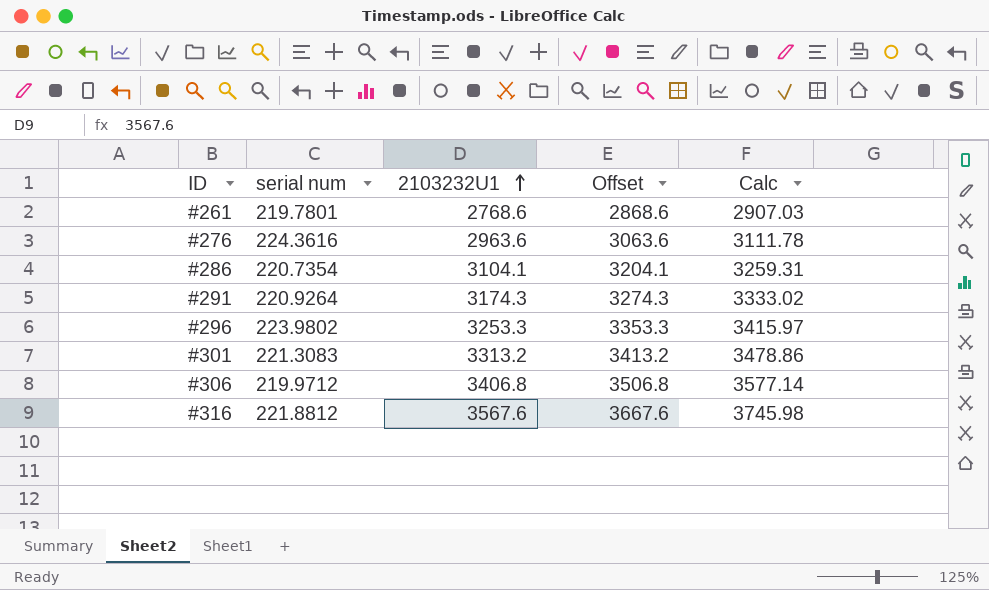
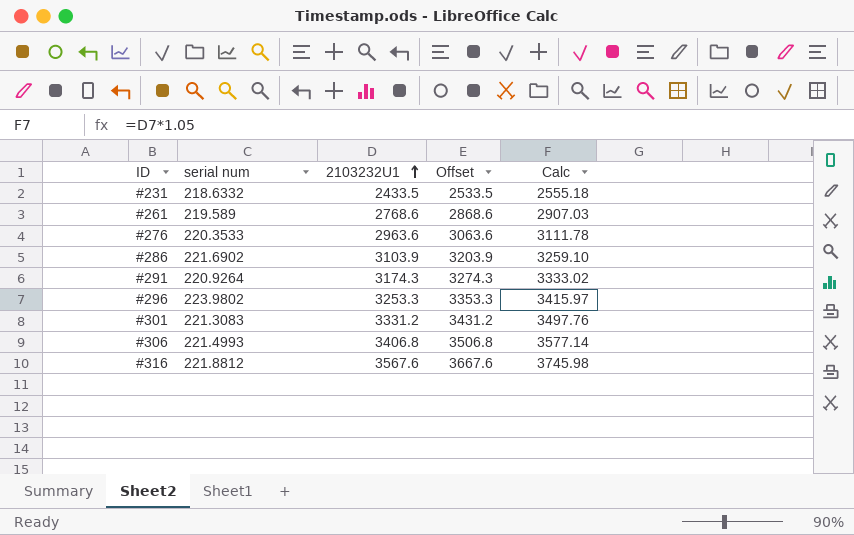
row #231: none -> 218.6332 | 2433.5 | 2533.5 | 2555.18
#261 | serial num: 219.7801 -> 219.589
#276 | serial num: 224.3616 -> 220.3533
#286 | serial num: 220.7354 -> 221.6902
#286 | 2103232U1: 3104.1 -> 3103.9
#286 | Offset: 3204.1 -> 3203.9
#286 | Calc: 3259.31 -> 3259.10
#301 | 2103232U1: 3313.2 -> 3331.2
#301 | Offset: 3413.2 -> 3431.2
#301 | Calc: 3478.86 -> 3497.76
#306 | serial num: 219.9712 -> 221.4993

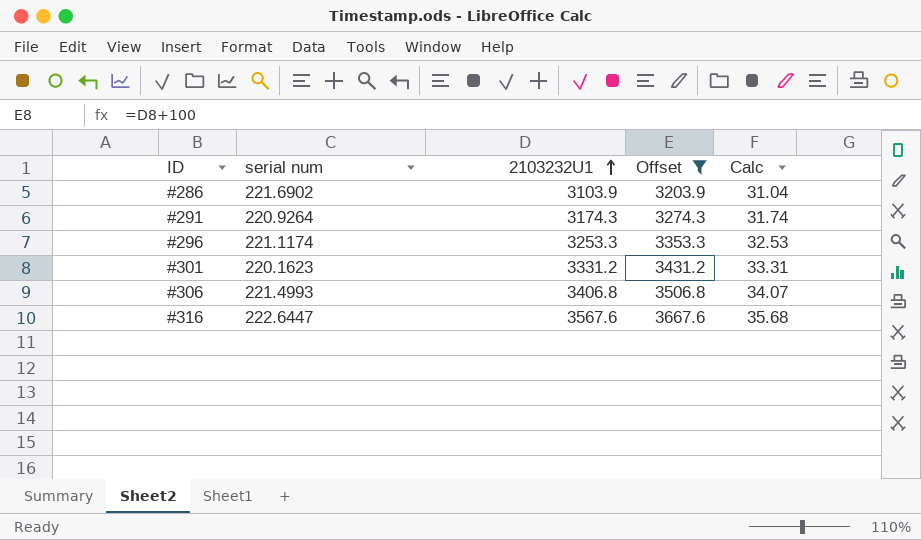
filter: none -> Offset >= 3203.9
column Calc | formula: [2103232U1] * 1.05 -> [2103232U1] * 0.01
#296 | serial num: 223.9802 -> 221.1174
#301 | serial num: 221.3083 -> 220.1623
#316 | serial num: 221.8812 -> 222.6447

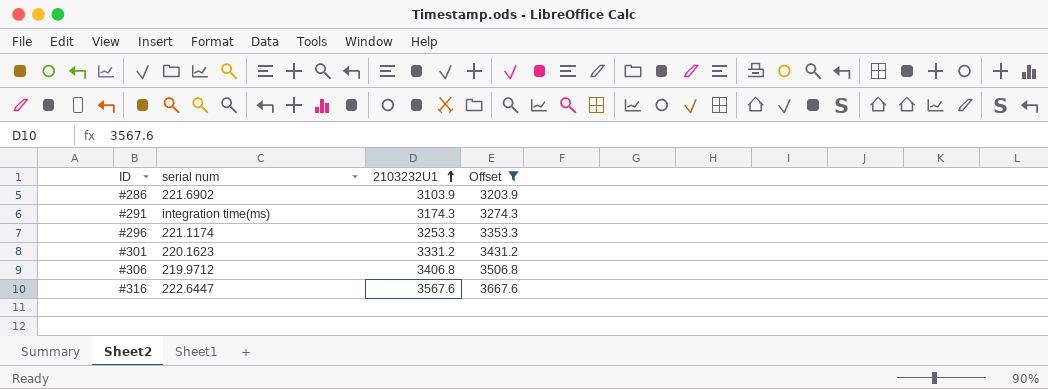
column Calc | formula: [2103232U1] * 0.01 -> none
#291 | serial num: 220.9264 -> integration time(ms)
#306 | serial num: 221.4993 -> 219.9712

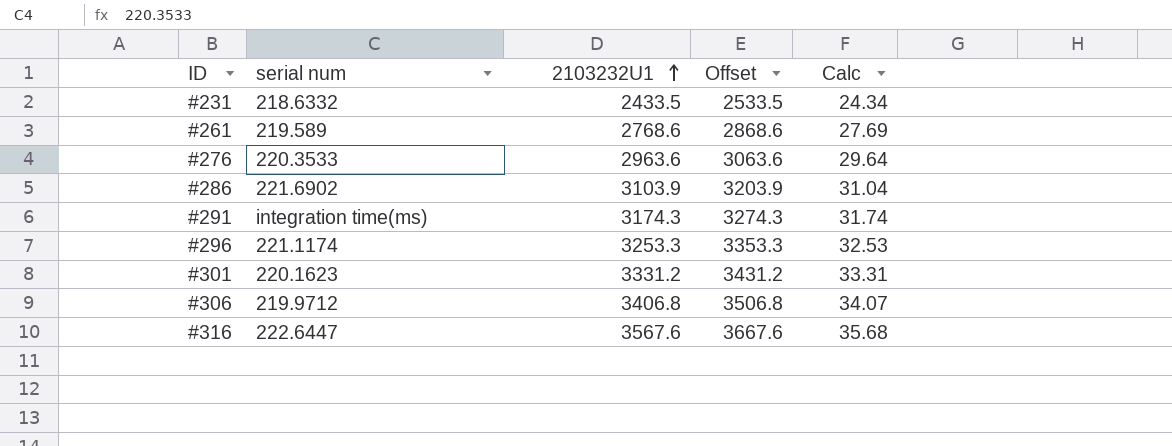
filter: Offset >= 3203.9 -> none
column Calc | formula: none -> [2103232U1] * 0.01

